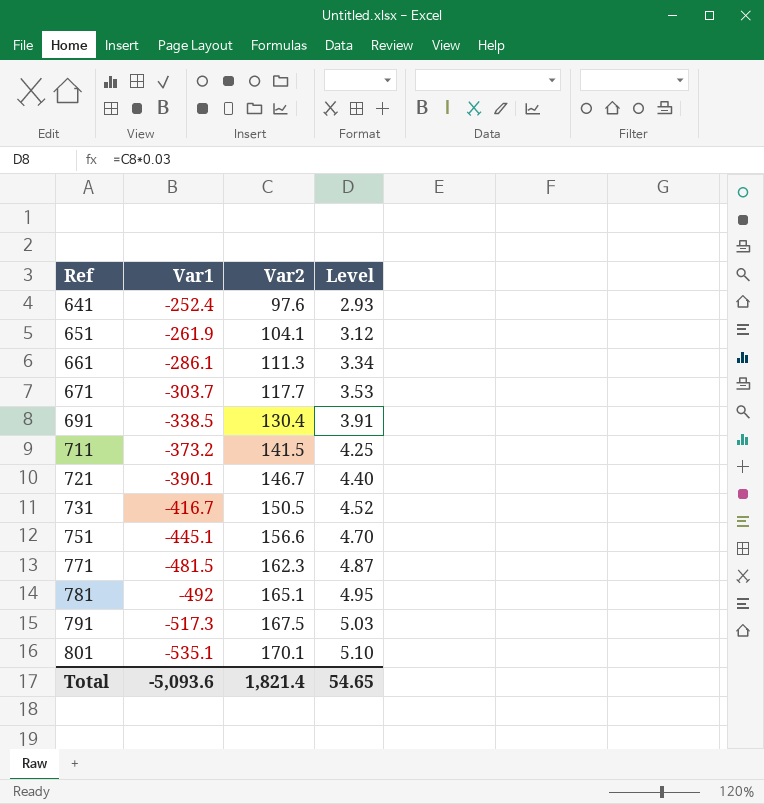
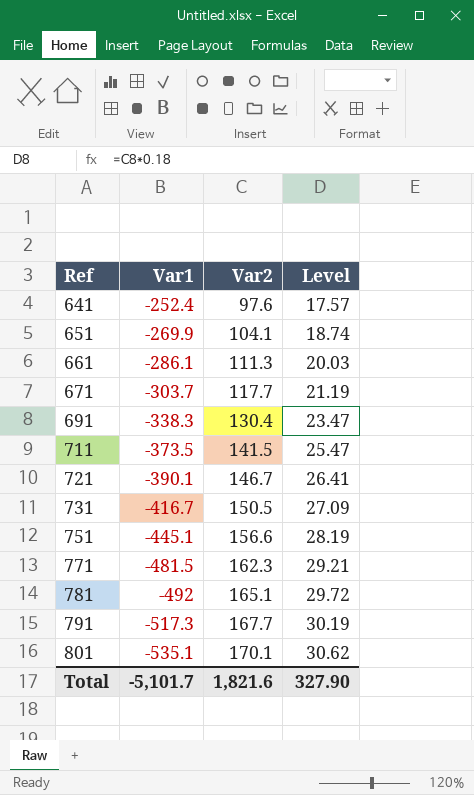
column Level | formula: [Var2] * 0.03 -> [Var2] * 0.18
651 | Var1: -261.9 -> -269.9
691 | Var1: -338.5 -> -338.3
711 | Var1: -373.2 -> -373.5
791 | Var2: 167.5 -> 167.7
Total | Var1: -5,093.6 -> -5,101.7
Total | Var2: 1,821.4 -> 1,821.6
Total | Level: 54.65 -> 327.90

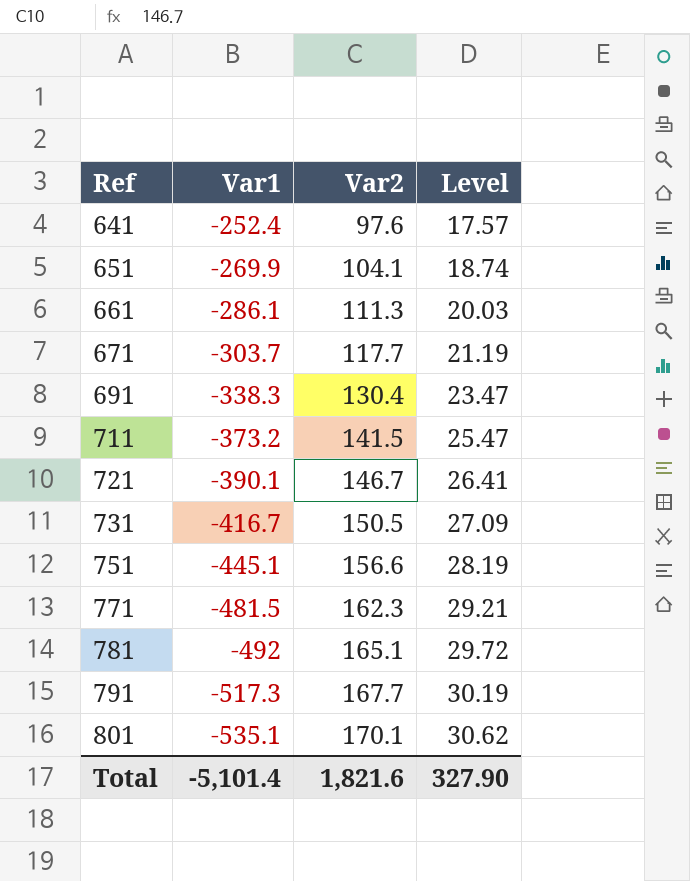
711 | Var1: -373.5 -> -373.2
Total | Var1: -5,101.7 -> -5,101.4

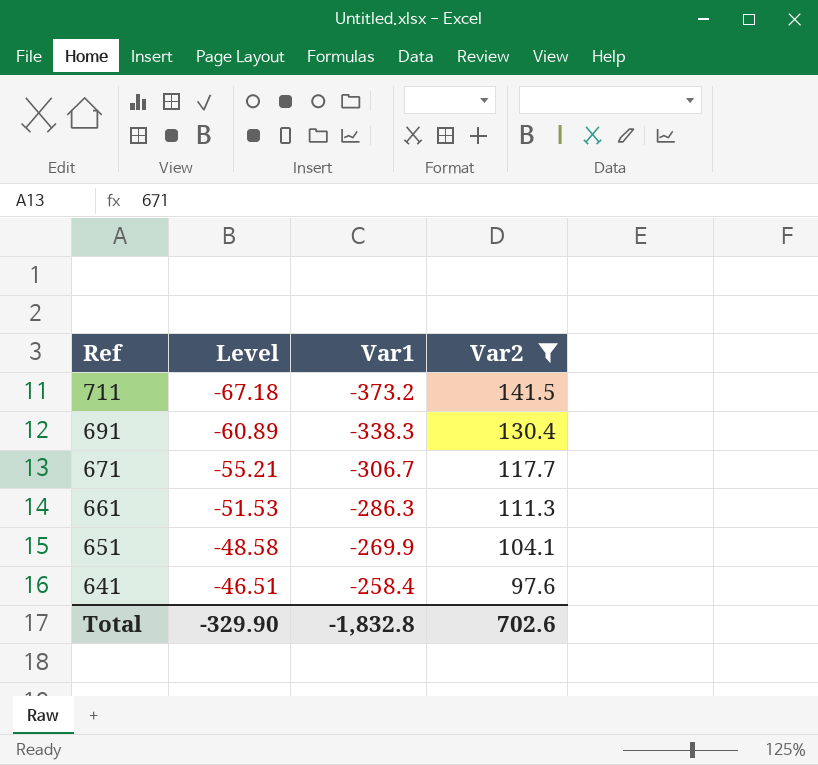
filter: none -> Var2 <= 141.5
row order: Ref ascending -> Ref descending
column Level | formula: [Var2] * 0.18 -> [Var1] * 0.18
column Level | position: 4 -> 2
671 | Var1: -303.7 -> -306.7
661 | Var1: -286.1 -> -286.3
641 | Var1: -252.4 -> -258.4
Total | Level: 327.90 -> -329.90
Total | Var1: -5,101.4 -> -1,832.8
Total | Var2: 1,821.6 -> 702.6

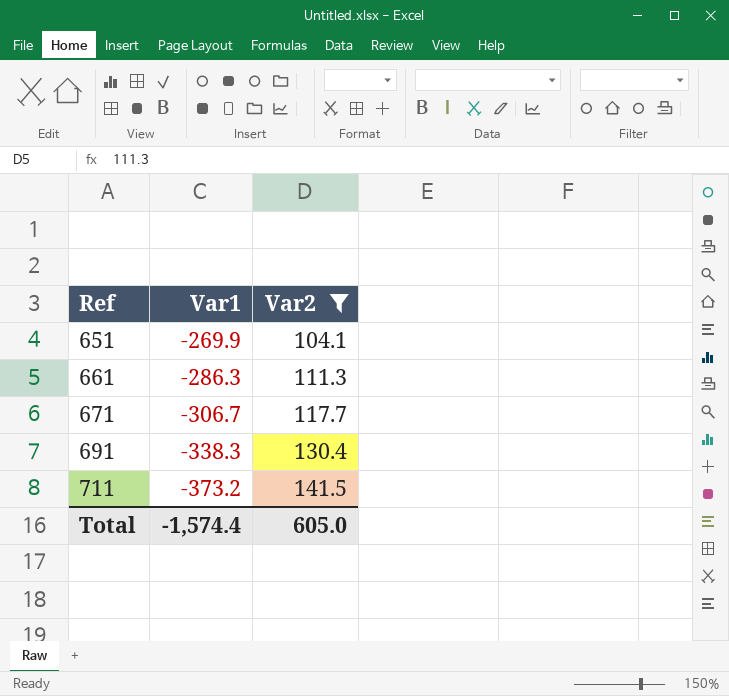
row order: Ref descending -> Ref ascending
column Level | formula: [Var1] * 0.18 -> none
row 641: -46.51 | -258.4 | 97.6 -> none
Total | Var1: -1,832.8 -> -1,574.4
Total | Var2: 702.6 -> 605.0

